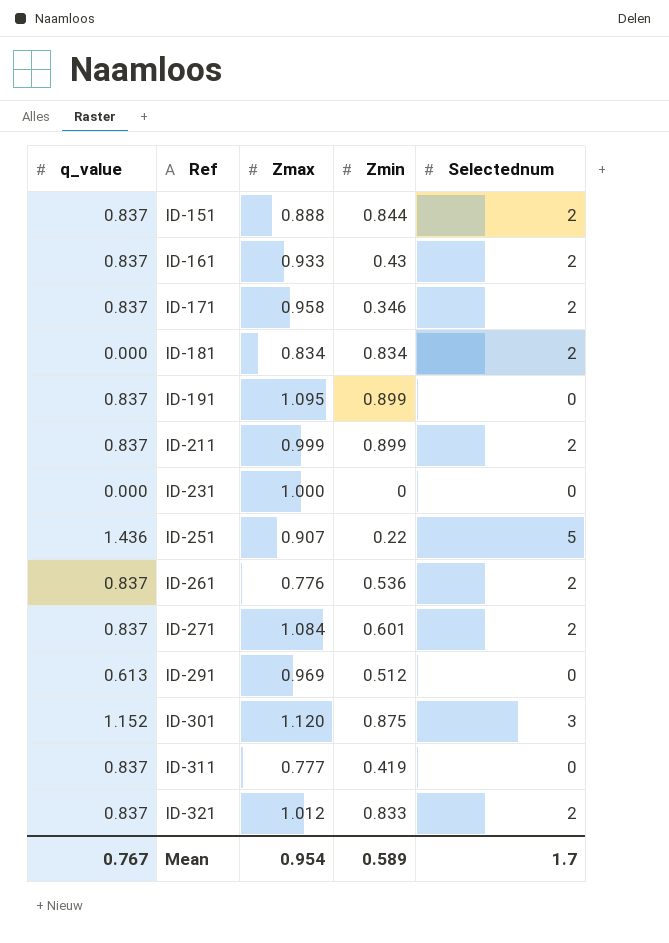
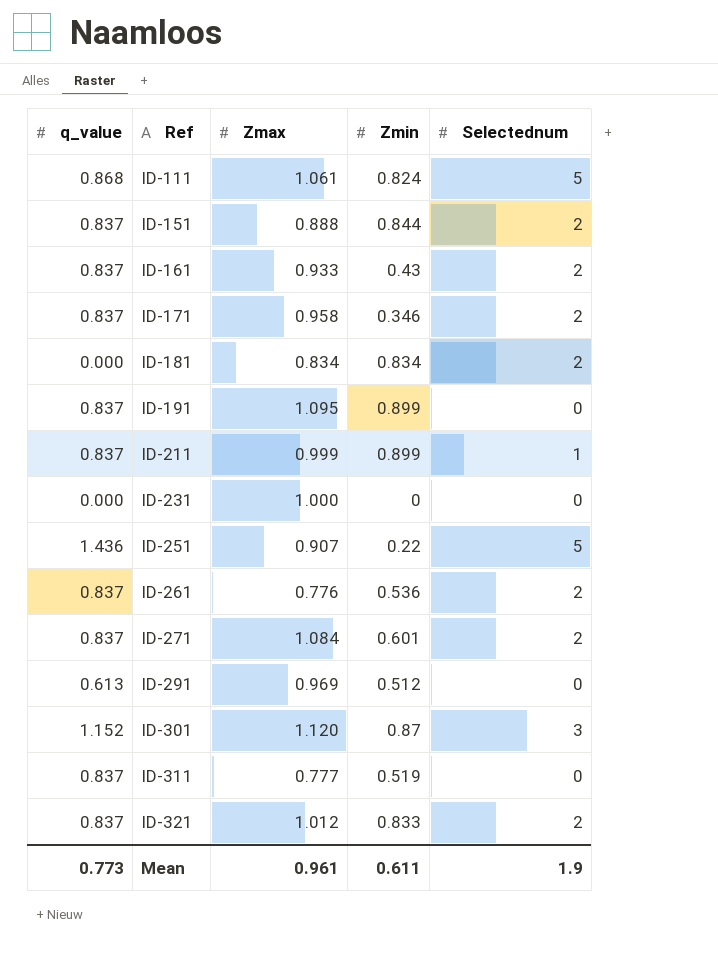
row ID-111: none -> 0.868 | 1.061 | 0.824 | 5
ID-211 | Selectednum: 2 -> 1
ID-301 | Zmin: 0.875 -> 0.87
ID-311 | Zmin: 0.419 -> 0.519
Mean | q_value: 0.767 -> 0.773
Mean | Zmax: 0.954 -> 0.961
Mean | Zmin: 0.589 -> 0.611
Mean | Selectednum: 1.7 -> 1.9

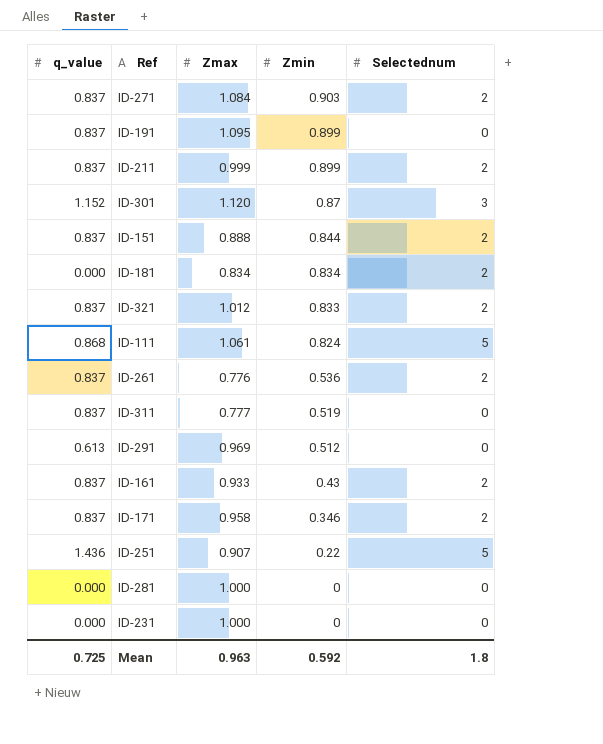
row order: Ref ascending -> Zmin descending
ID-271 | Zmin: 0.601 -> 0.903
ID-211 | Selectednum: 1 -> 2
row ID-281: none -> 0.000 | 1.000 | 0 | 0
Mean | q_value: 0.773 -> 0.725
Mean | Zmax: 0.961 -> 0.963
Mean | Zmin: 0.611 -> 0.592
Mean | Selectednum: 1.9 -> 1.8

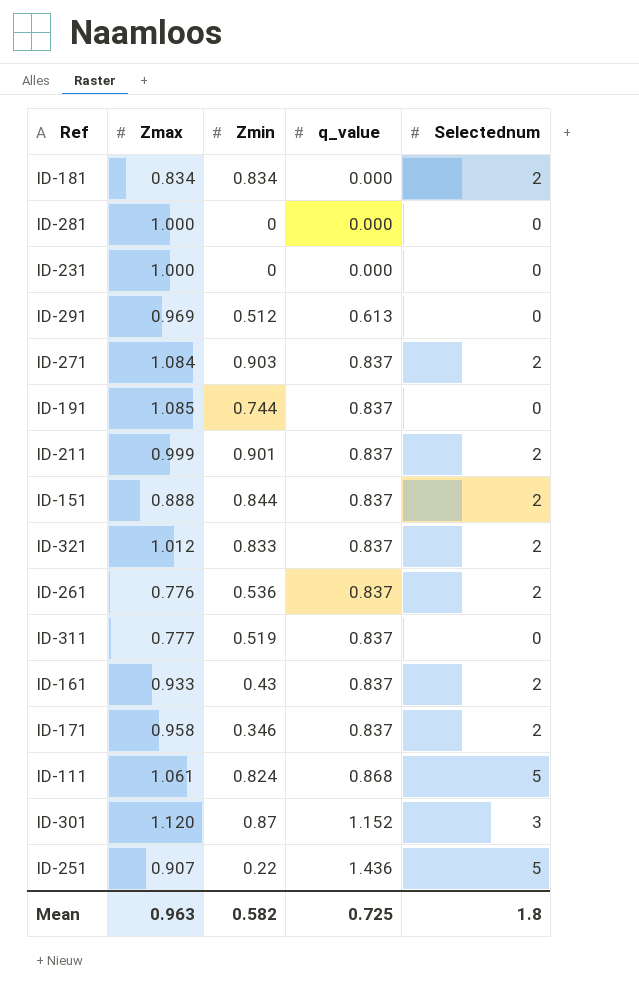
row order: Zmin descending -> q_value ascending
column q_value | position: 1 -> 4
ID-191 | Zmax: 1.095 -> 1.085
ID-191 | Zmin: 0.899 -> 0.744
ID-211 | Zmin: 0.899 -> 0.901
Mean | Zmin: 0.592 -> 0.582

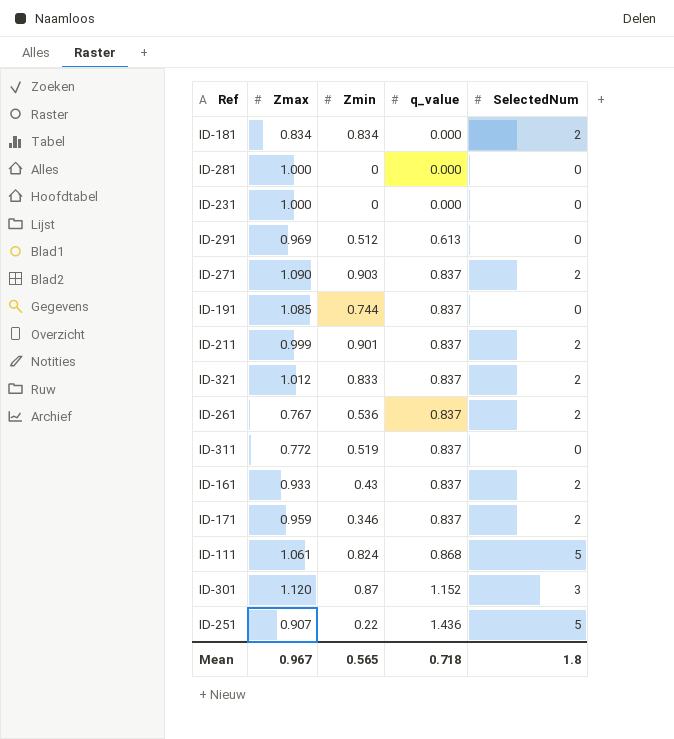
column name: Selectednum -> SelectedNum
row ID-151: 0.888 | 0.844 | 0.837 | 2 -> none
ID-271 | Zmax: 1.084 -> 1.090
ID-261 | Zmax: 0.776 -> 0.767
ID-311 | Zmax: 0.777 -> 0.772
ID-171 | Zmax: 0.958 -> 0.959
Mean | Zmax: 0.963 -> 0.967
Mean | Zmin: 0.582 -> 0.565
Mean | q_value: 0.725 -> 0.718

